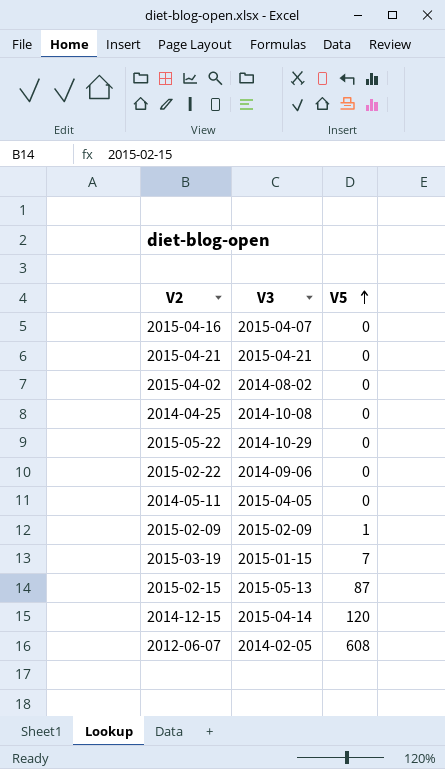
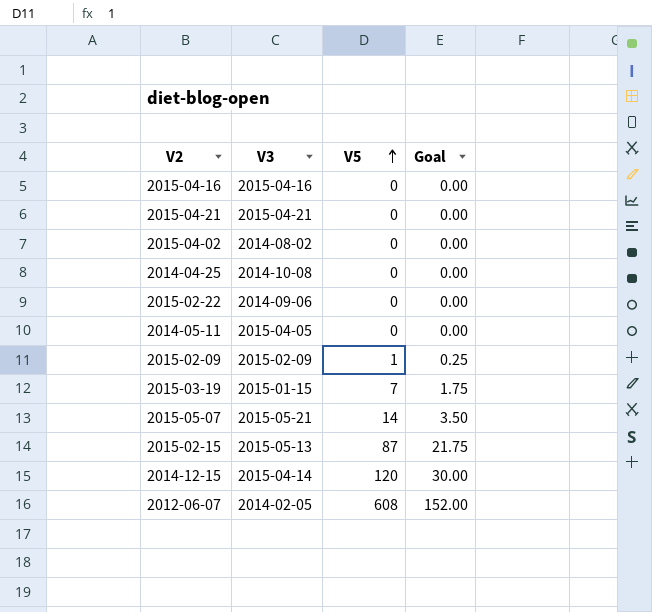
column Goal | formula: none -> [V5] * 0.25
row 2015-05-22: 2014-10-29 | 0 -> none
2015-04-16 | V3: 2015-04-07 -> 2015-04-16
row 2015-05-07: none -> 2015-05-21 | 14 | 3.50

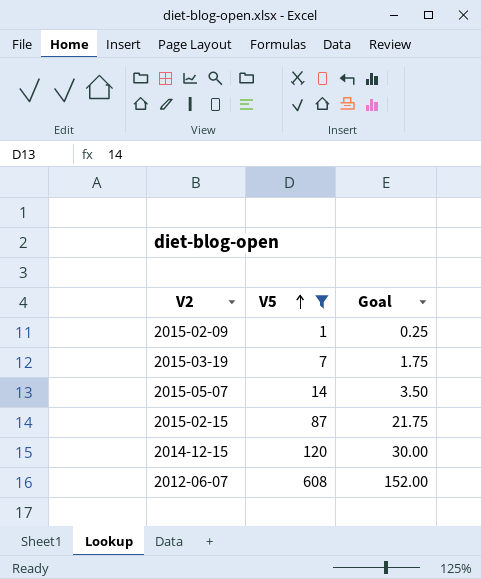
filter: none -> V5 != 0
column V3 | position: 2 -> none

